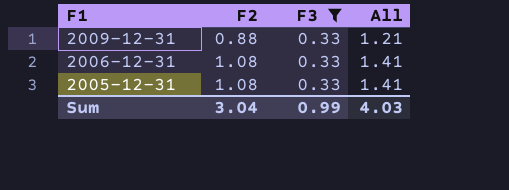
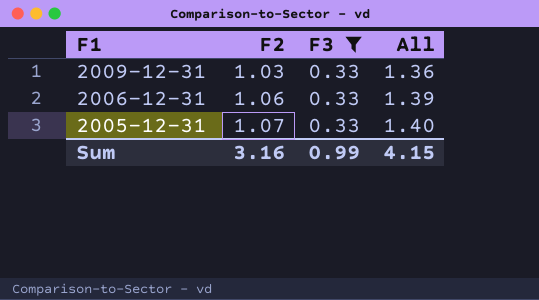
2009-12-31 | F2: 0.88 -> 1.03
2009-12-31 | All: 1.21 -> 1.36
2006-12-31 | F2: 1.08 -> 1.06
2006-12-31 | All: 1.41 -> 1.39
2005-12-31 | F2: 1.08 -> 1.07
2005-12-31 | All: 1.41 -> 1.40
Sum | F2: 3.04 -> 3.16
Sum | All: 4.03 -> 4.15

